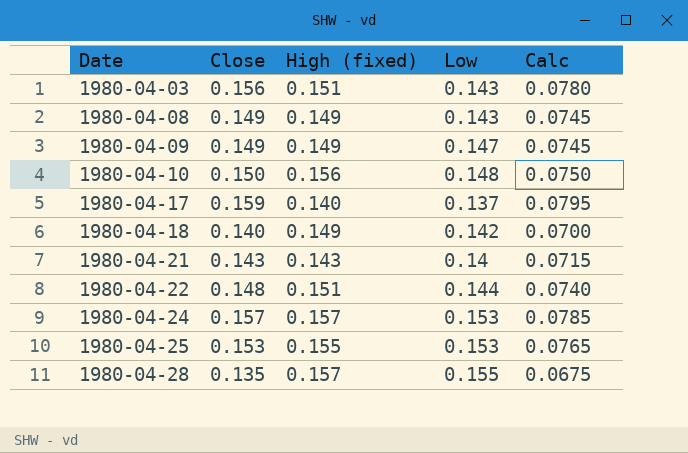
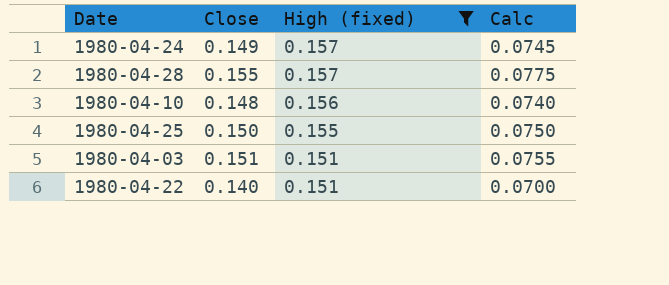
filter: none -> High (fixed) >= 0.151
row order: Date ascending -> High (fixed) descending
column Low | position: 4 -> none
1980-04-24 | Close: 0.157 -> 0.149
1980-04-24 | Calc: 0.0785 -> 0.0745
1980-04-28 | Close: 0.135 -> 0.155
1980-04-28 | Calc: 0.0675 -> 0.0775
1980-04-10 | Close: 0.150 -> 0.148
1980-04-10 | Calc: 0.0750 -> 0.0740
1980-04-25 | Close: 0.153 -> 0.150
1980-04-25 | Calc: 0.0765 -> 0.0750
1980-04-03 | Close: 0.156 -> 0.151
1980-04-03 | Calc: 0.0780 -> 0.0755
1980-04-22 | Close: 0.148 -> 0.140
1980-04-22 | Calc: 0.0740 -> 0.0700

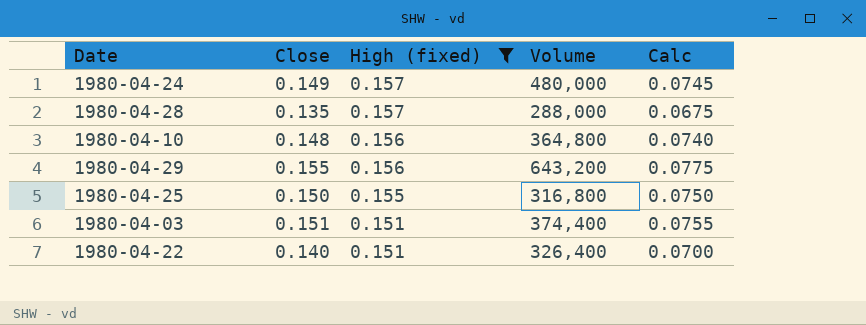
column Volume | position: none -> 4
1980-04-28 | Close: 0.155 -> 0.135
1980-04-28 | Calc: 0.0775 -> 0.0675
row 1980-04-29: none -> 0.155 | 0.156 | 643,200 | 0.0775

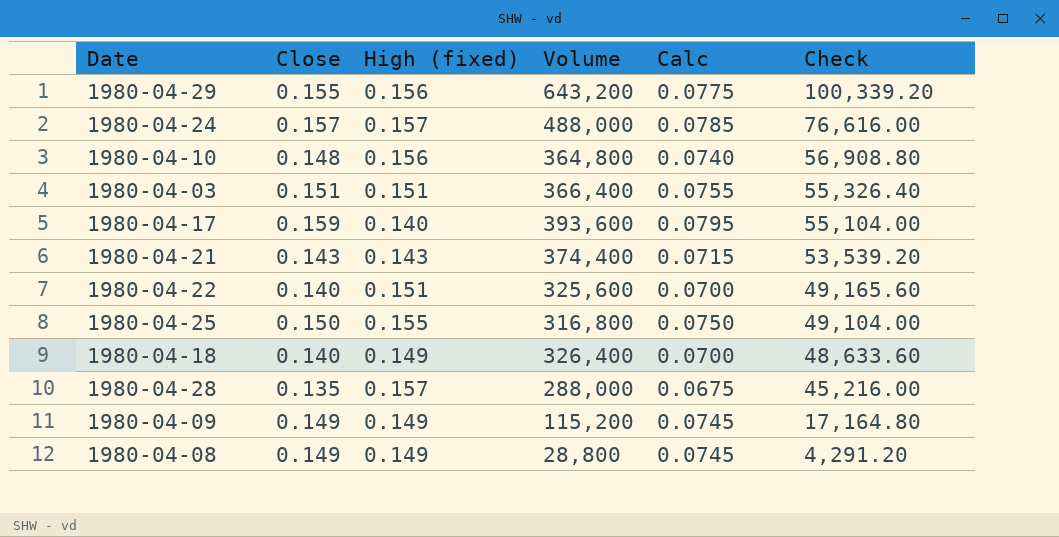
filter: High (fixed) >= 0.151 -> none
row order: High (fixed) descending -> Check descending
column Check | formula: none -> [High (fixed)] * [Volume]
1980-04-24 | Close: 0.149 -> 0.157
1980-04-24 | Volume: 480,000 -> 488,000
1980-04-24 | Calc: 0.0745 -> 0.0785
1980-04-03 | Volume: 374,400 -> 366,400
1980-04-22 | Volume: 326,400 -> 325,600

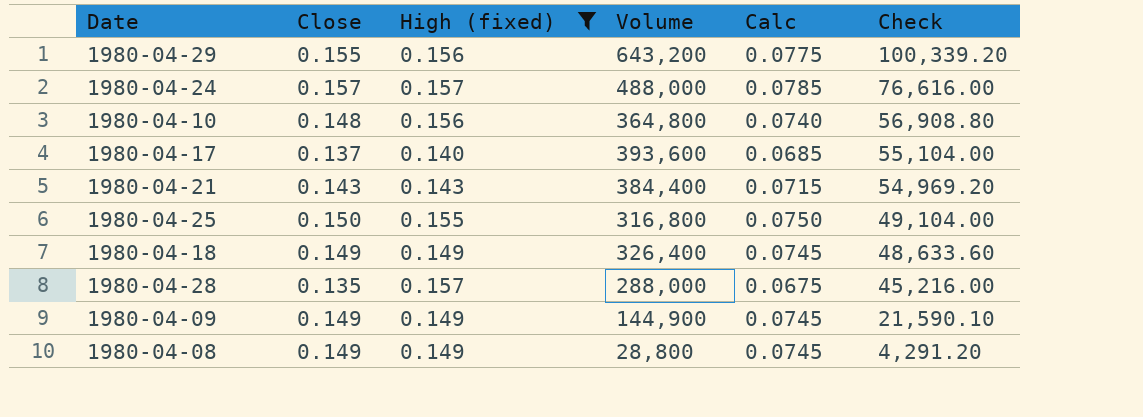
filter: none -> High (fixed) != 0.151
1980-04-17 | Close: 0.159 -> 0.137
1980-04-17 | Calc: 0.0795 -> 0.0685
1980-04-21 | Volume: 374,400 -> 384,400
1980-04-21 | Check: 53,539.20 -> 54,969.20
1980-04-18 | Close: 0.140 -> 0.149
1980-04-18 | Calc: 0.0700 -> 0.0745
1980-04-09 | Volume: 115,200 -> 144,900
1980-04-09 | Check: 17,164.80 -> 21,590.10

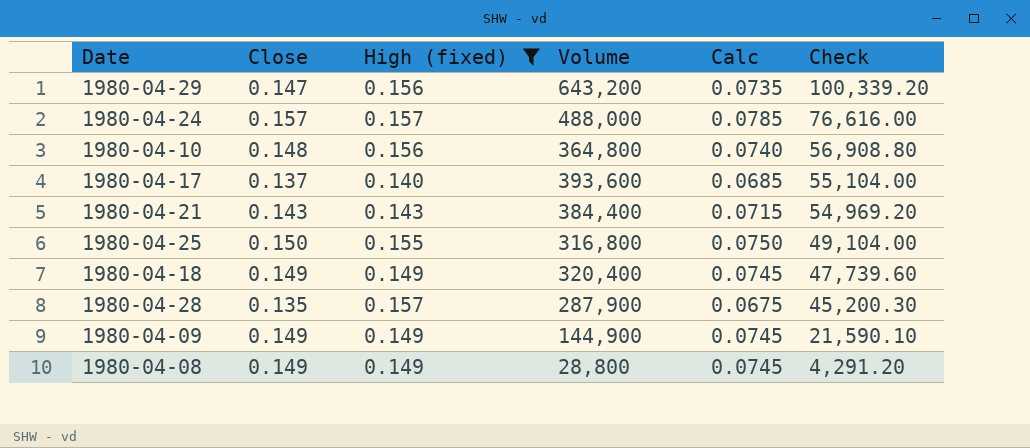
1980-04-29 | Close: 0.155 -> 0.147
1980-04-29 | Calc: 0.0775 -> 0.0735
1980-04-18 | Volume: 326,400 -> 320,400
1980-04-18 | Check: 48,633.60 -> 47,739.60
1980-04-28 | Volume: 288,000 -> 287,900
1980-04-28 | Check: 45,216.00 -> 45,200.30

